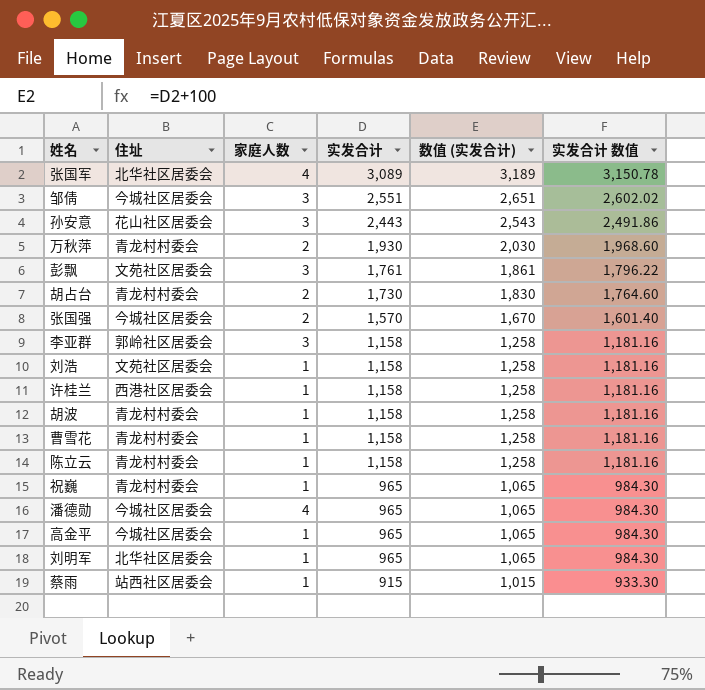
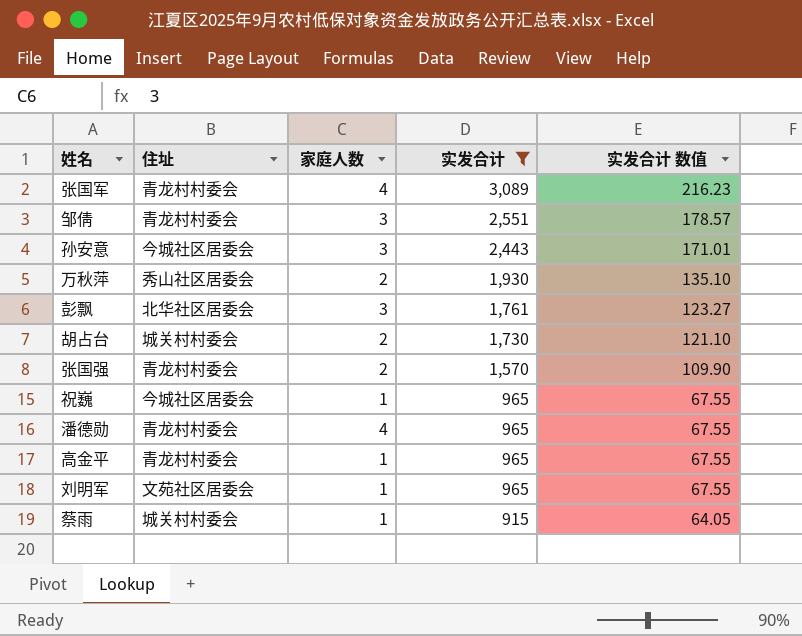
filter: none -> 实发合计 != 1,158
column 数值 (实发合计) | formula: [实发合计] + 100 -> none
column 实发合计 数值 | formula: [实发合计] * 1.02 -> [实发合计] * 0.07
张国军 | 住址: 北华社区居委会 -> 青龙村村委会
邹倩 | 住址: 今城社区居委会 -> 青龙村村委会
孙安意 | 住址: 花山社区居委会 -> 今城社区居委会
万秋萍 | 住址: 青龙村村委会 -> 秀山社区居委会
彭飘 | 住址: 文苑社区居委会 -> 北华社区居委会
胡占台 | 住址: 青龙村村委会 -> 城关村村委会
张国强 | 住址: 今城社区居委会 -> 青龙村村委会
祝巍 | 住址: 青龙村村委会 -> 今城社区居委会
潘德勋 | 住址: 今城社区居委会 -> 青龙村村委会
高金平 | 住址: 今城社区居委会 -> 青龙村村委会
刘明军 | 住址: 北华社区居委会 -> 文苑社区居委会
蔡雨 | 住址: 站西社区居委会 -> 城关村村委会

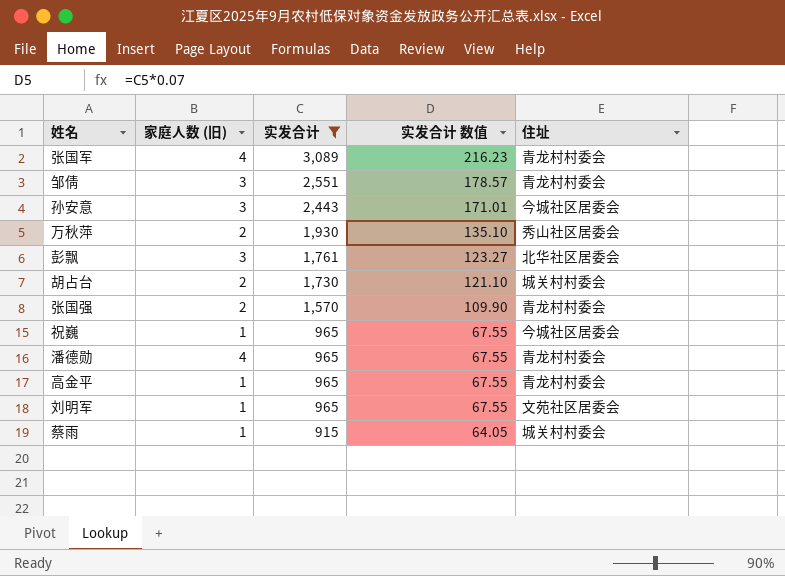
column name: 家庭人数 -> 家庭人数 (旧)
column 住址 | position: 2 -> 5

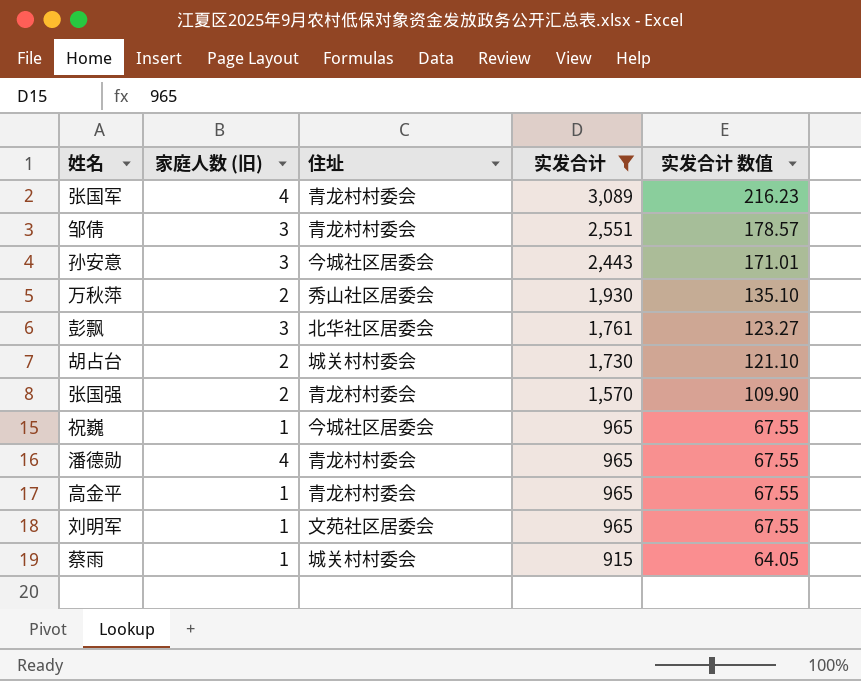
column 住址 | position: 5 -> 3

